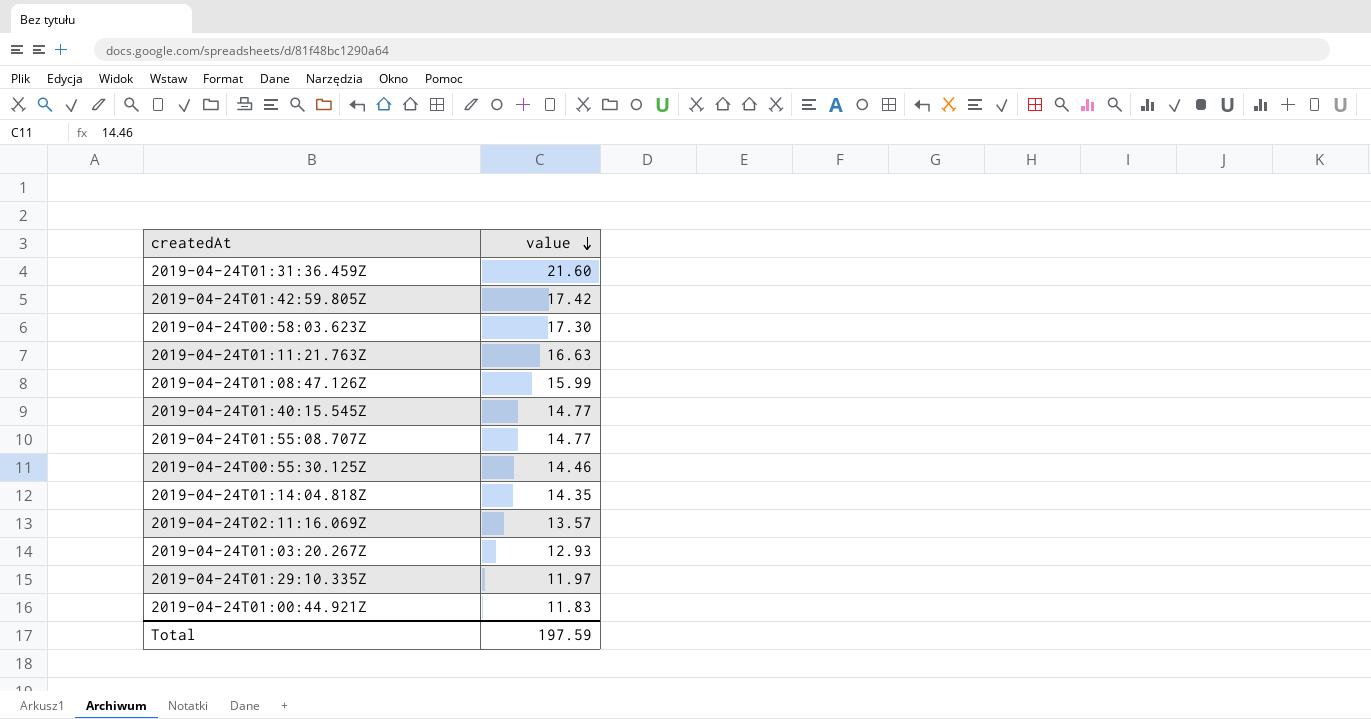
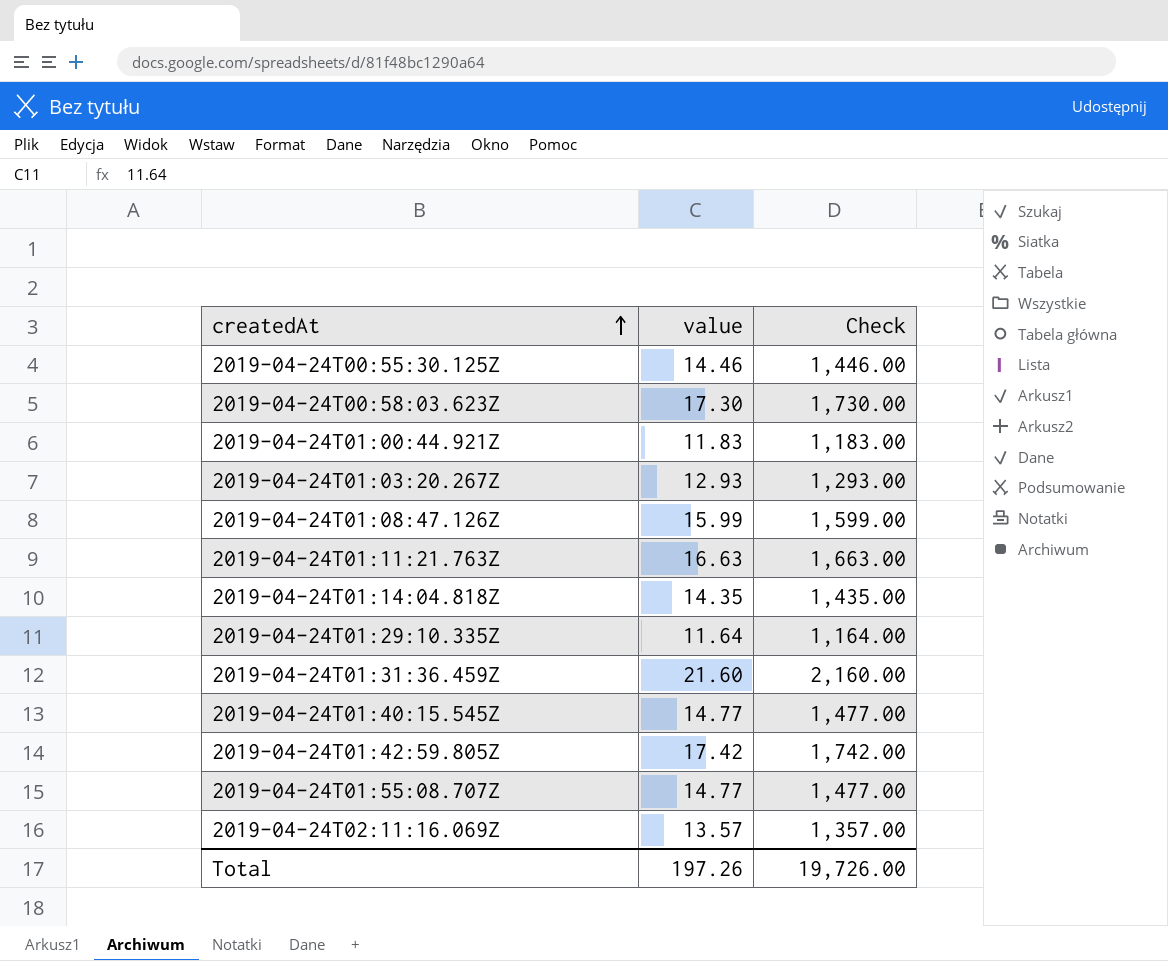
row order: value descending -> createdAt ascending
column Check | formula: none -> [value] * 100
2019-04-24T01:29:10.335Z | value: 11.97 -> 11.64
Total | value: 197.59 -> 197.26

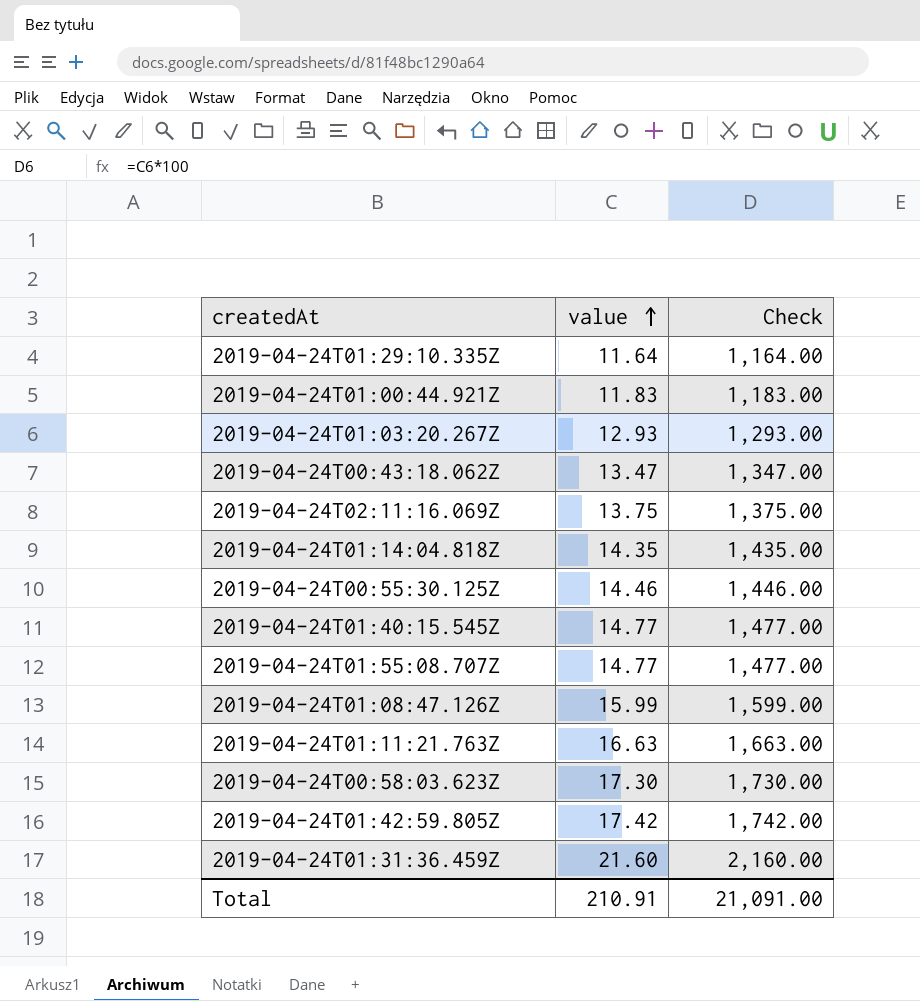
row order: createdAt ascending -> value ascending
row 2019-04-24T00:43:18.062Z: none -> 13.47 | 1,347.00
2019-04-24T02:11:16.069Z | value: 13.57 -> 13.75
2019-04-24T02:11:16.069Z | Check: 1,357.00 -> 1,375.00
Total | value: 197.26 -> 210.91
Total | Check: 19,726.00 -> 21,091.00

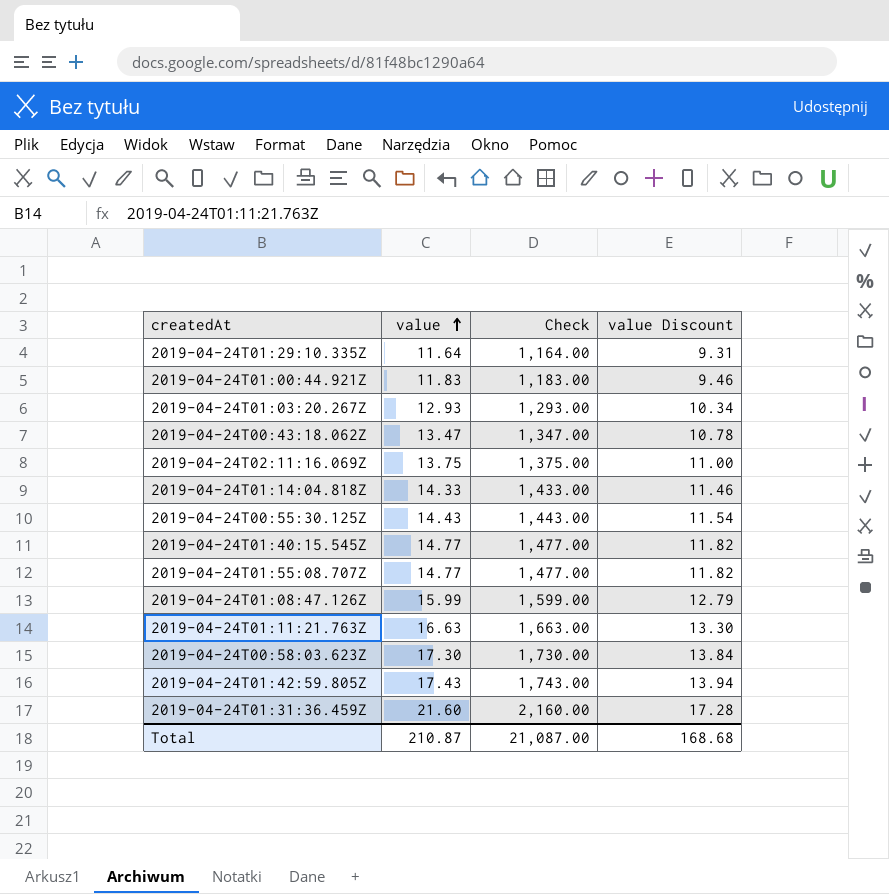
column value Discount | formula: none -> [value] * 0.8
2019-04-24T01:14:04.818Z | value: 14.35 -> 14.33
2019-04-24T01:14:04.818Z | Check: 1,435.00 -> 1,433.00
2019-04-24T00:55:30.125Z | value: 14.46 -> 14.43
2019-04-24T00:55:30.125Z | Check: 1,446.00 -> 1,443.00
2019-04-24T01:42:59.805Z | value: 17.42 -> 17.43
2019-04-24T01:42:59.805Z | Check: 1,742.00 -> 1,743.00
Total | value: 210.91 -> 210.87
Total | Check: 21,091.00 -> 21,087.00

